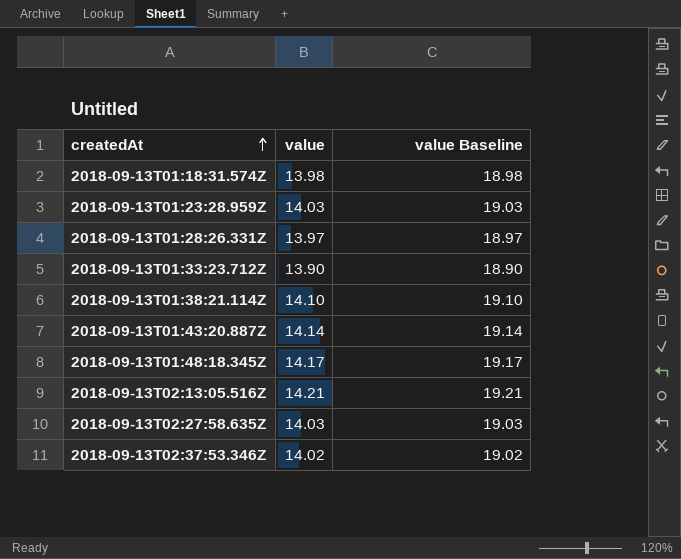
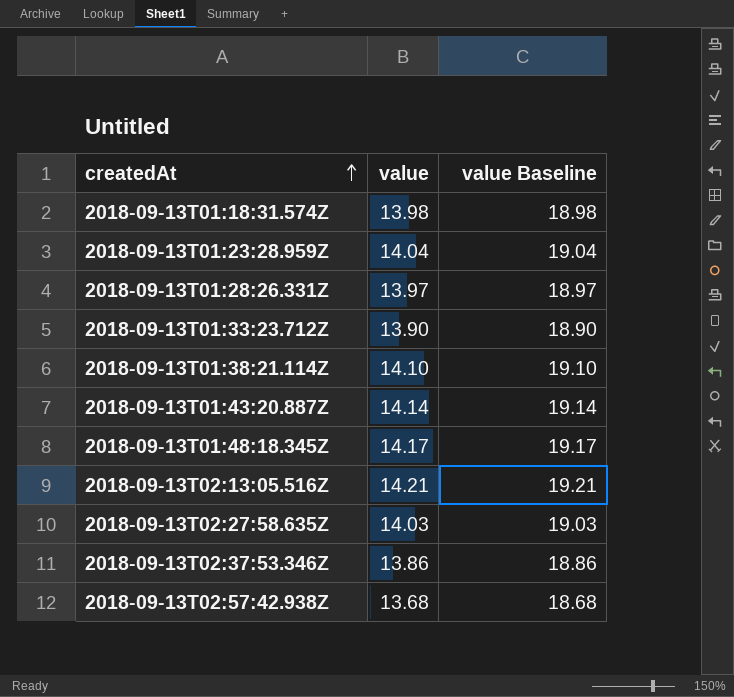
2018-09-13T01:23:28.959Z | value: 14.03 -> 14.04
2018-09-13T01:23:28.959Z | value Baseline: 19.03 -> 19.04
2018-09-13T02:37:53.346Z | value: 14.02 -> 13.86
2018-09-13T02:37:53.346Z | value Baseline: 19.02 -> 18.86
row 2018-09-13T02:57:42.938Z: none -> 13.68 | 18.68

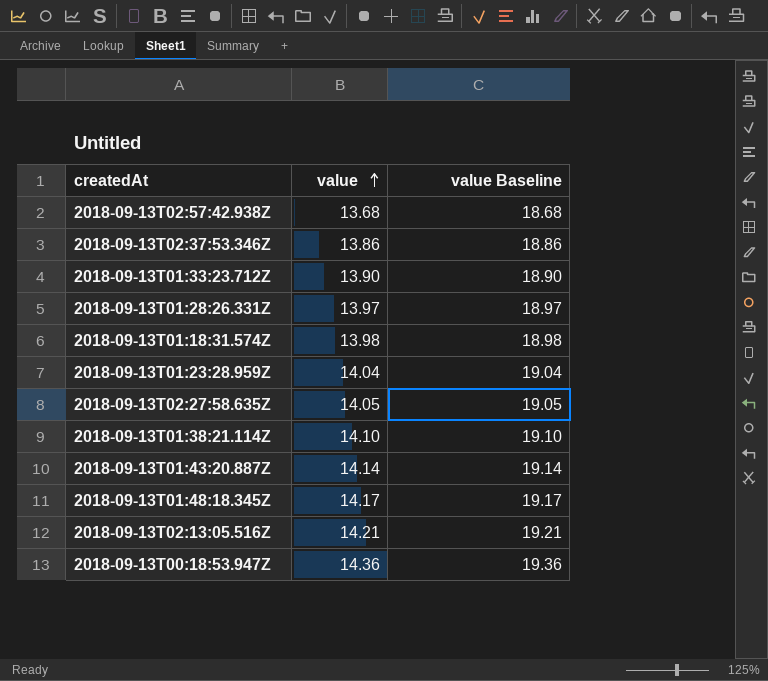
row order: createdAt ascending -> value ascending
2018-09-13T02:27:58.635Z | value: 14.03 -> 14.05
2018-09-13T02:27:58.635Z | value Baseline: 19.03 -> 19.05
row 2018-09-13T00:18:53.947Z: none -> 14.36 | 19.36

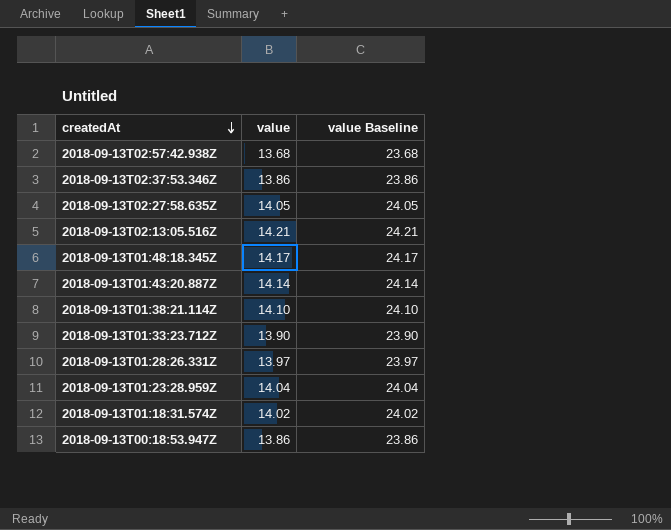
row order: value ascending -> createdAt descending
column value Baseline | formula: [value] + 5 -> [value] + 10
2018-09-13T01:18:31.574Z | value: 13.98 -> 14.02
2018-09-13T00:18:53.947Z | value: 14.36 -> 13.86

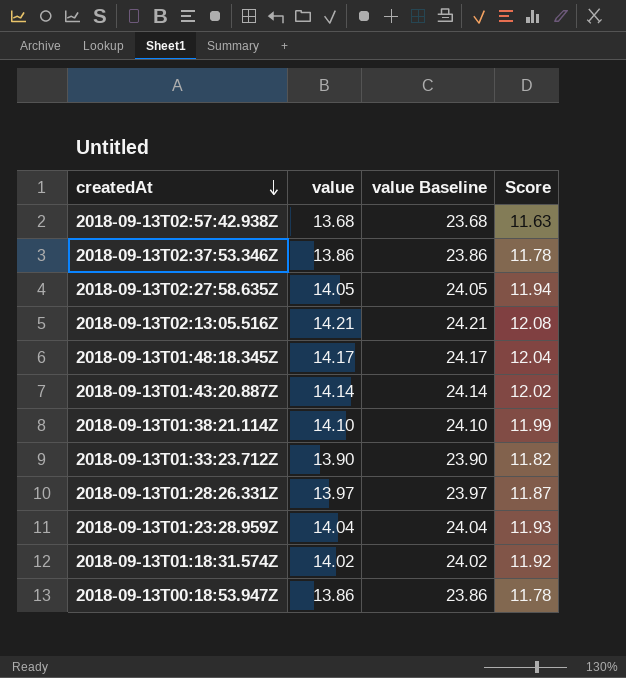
column Score | formula: none -> [value] * 0.85

